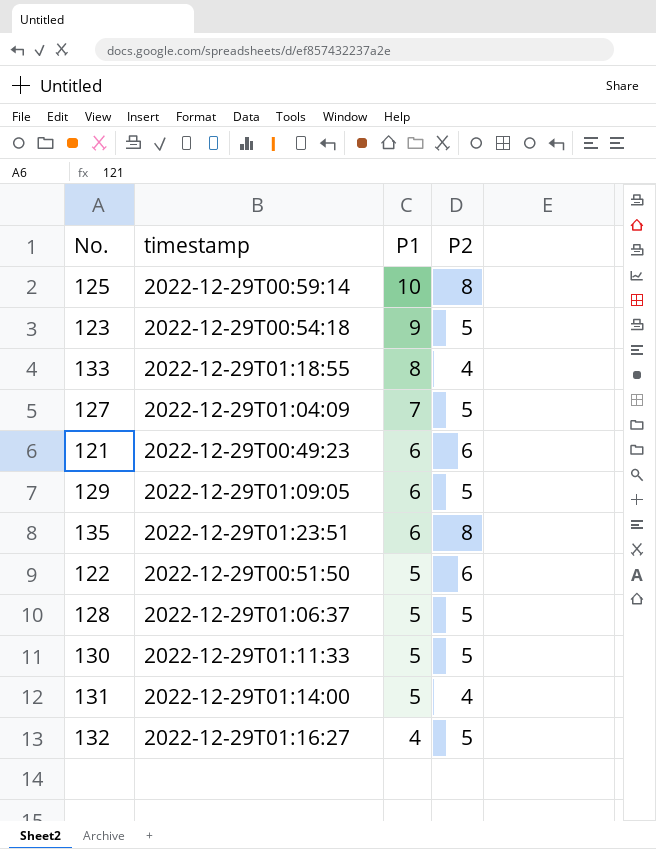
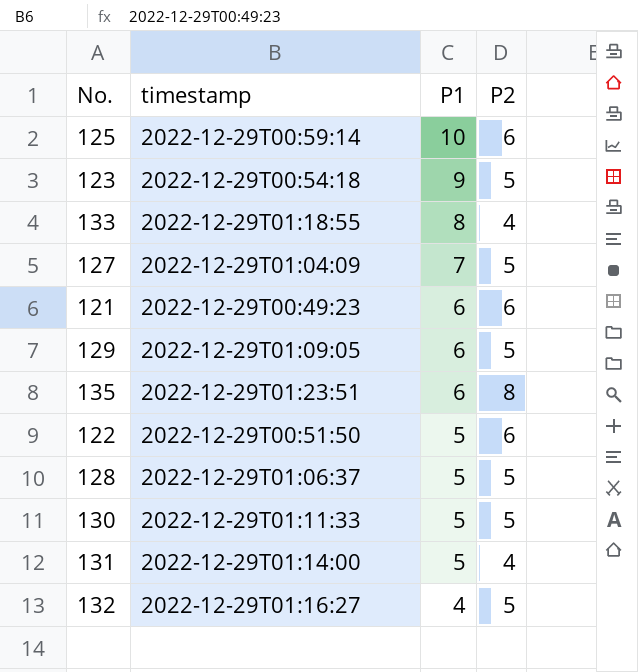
125 | P2: 8 -> 6

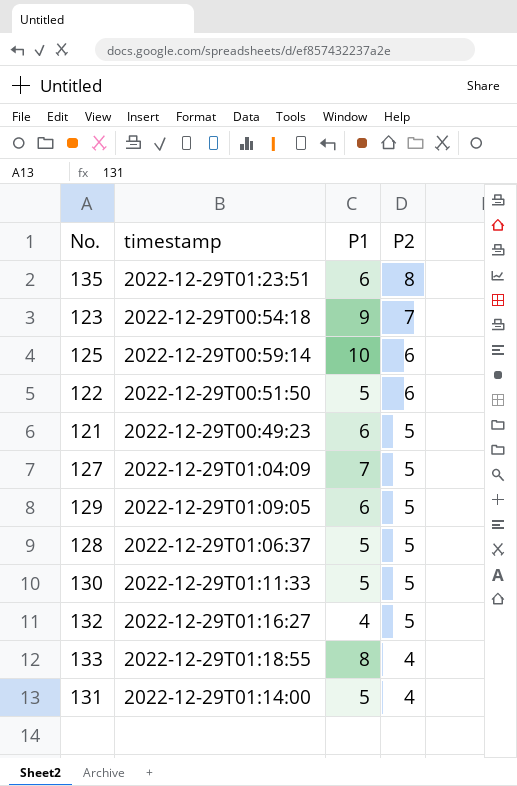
row order: P1 descending -> P2 descending
123 | P2: 5 -> 7
121 | P2: 6 -> 5

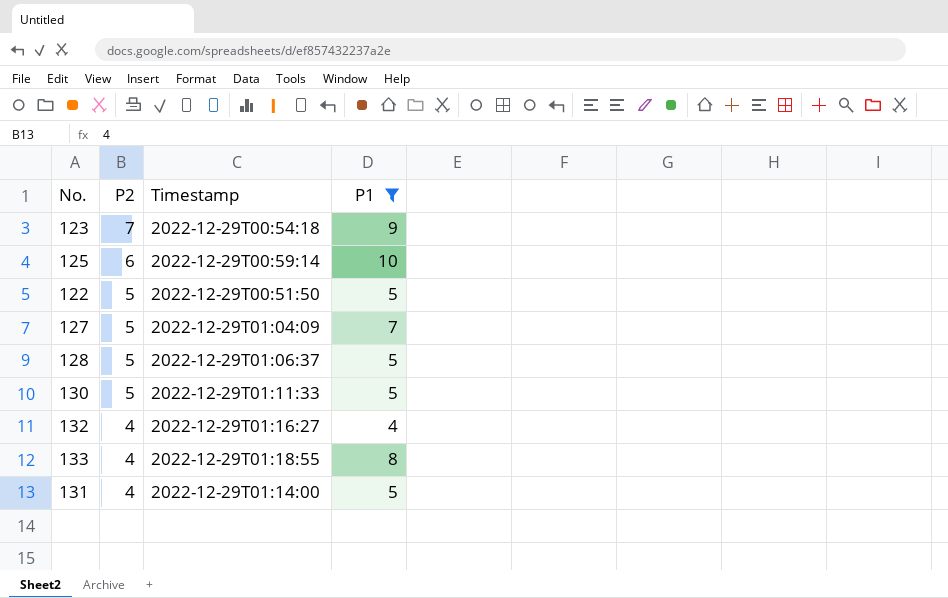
filter: none -> P1 != 6
column P2 | position: 4 -> 2
column name: timestamp -> Timestamp
122 | P2: 6 -> 5
132 | P2: 5 -> 4

